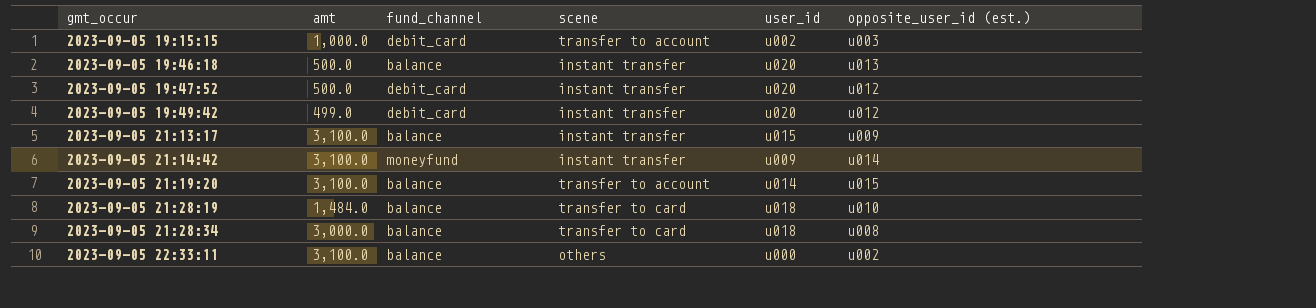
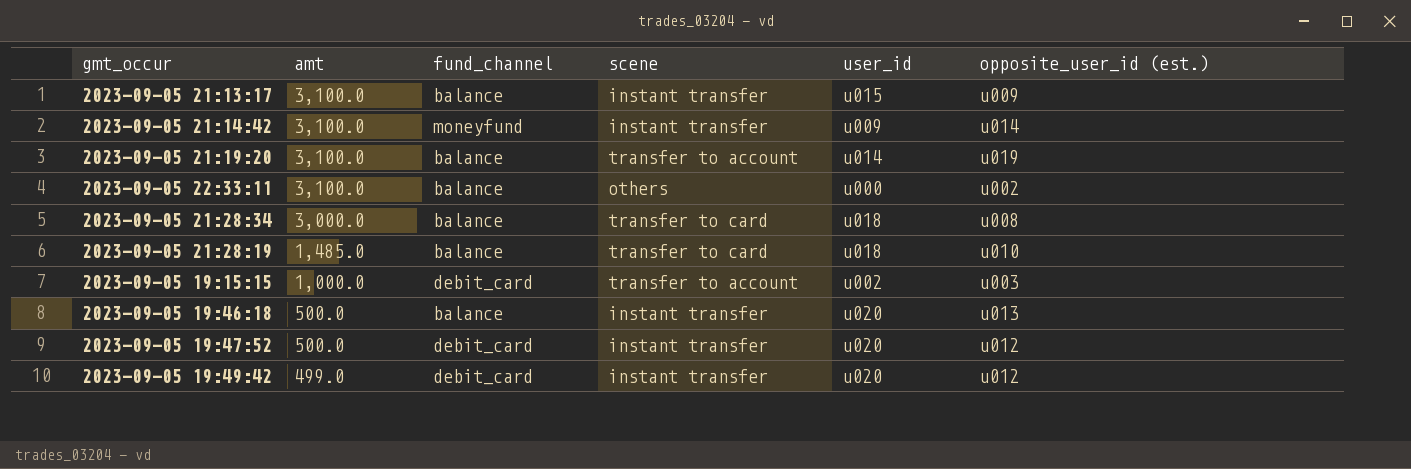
row order: gmt_occur ascending -> amt descending
2023-09-05 21:19:20 | opposite_user_id (est.): u015 -> u019
2023-09-05 21:28:19 | amt: 1,484.0 -> 1,485.0

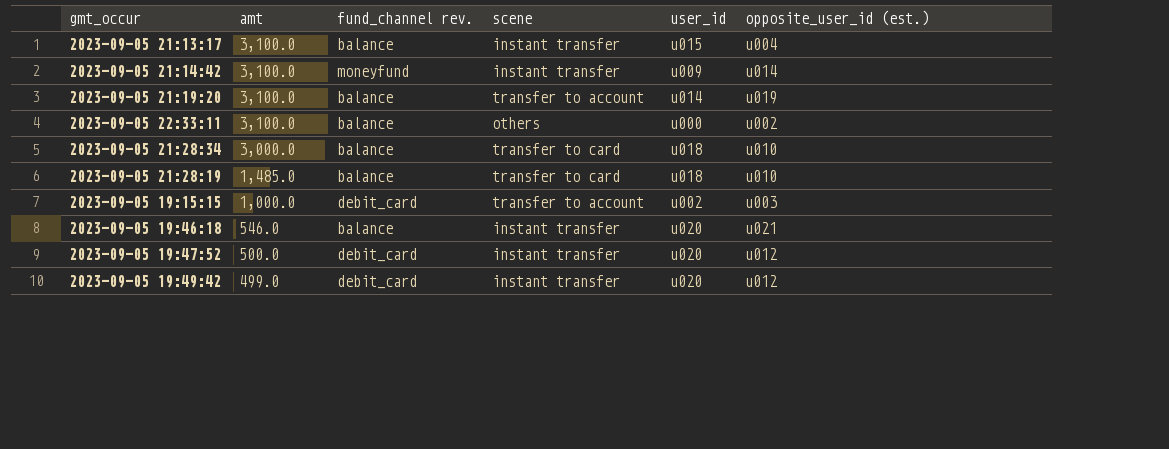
column name: fund_channel -> fund_channel rev.
2023-09-05 21:13:17 | opposite_user_id (est.): u009 -> u004
2023-09-05 21:28:34 | opposite_user_id (est.): u008 -> u010
2023-09-05 19:46:18 | amt: 500.0 -> 546.0
2023-09-05 19:46:18 | opposite_user_id (est.): u013 -> u021

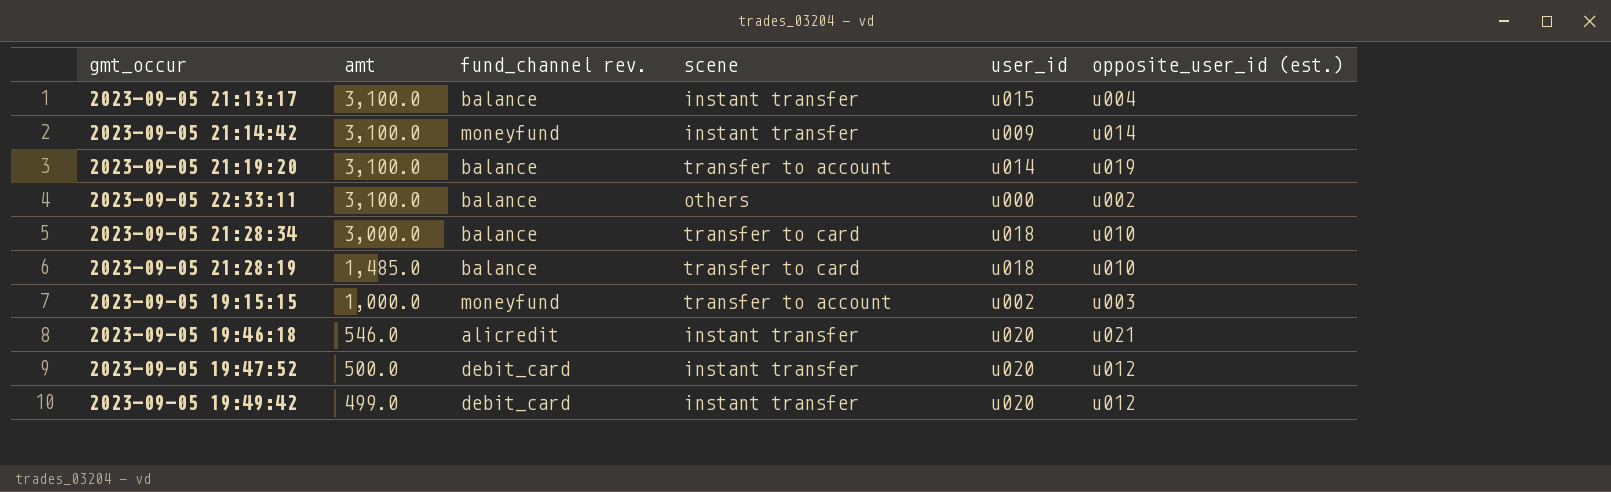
2023-09-05 19:15:15 | fund_channel rev.: debit_card -> moneyfund
2023-09-05 19:46:18 | fund_channel rev.: balance -> alicredit

